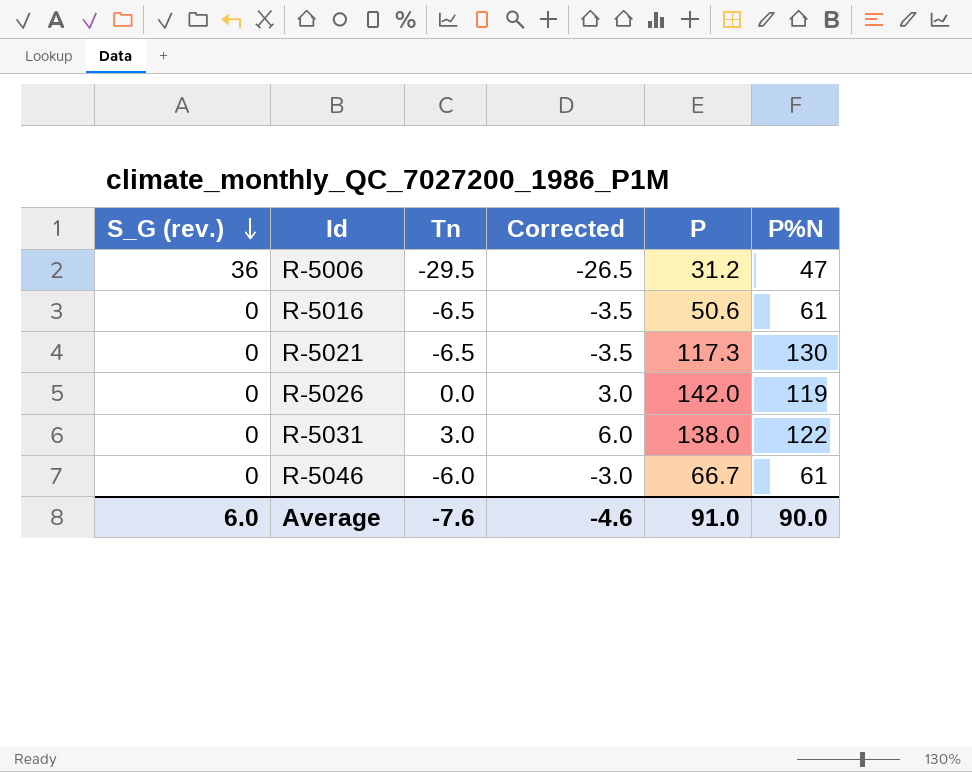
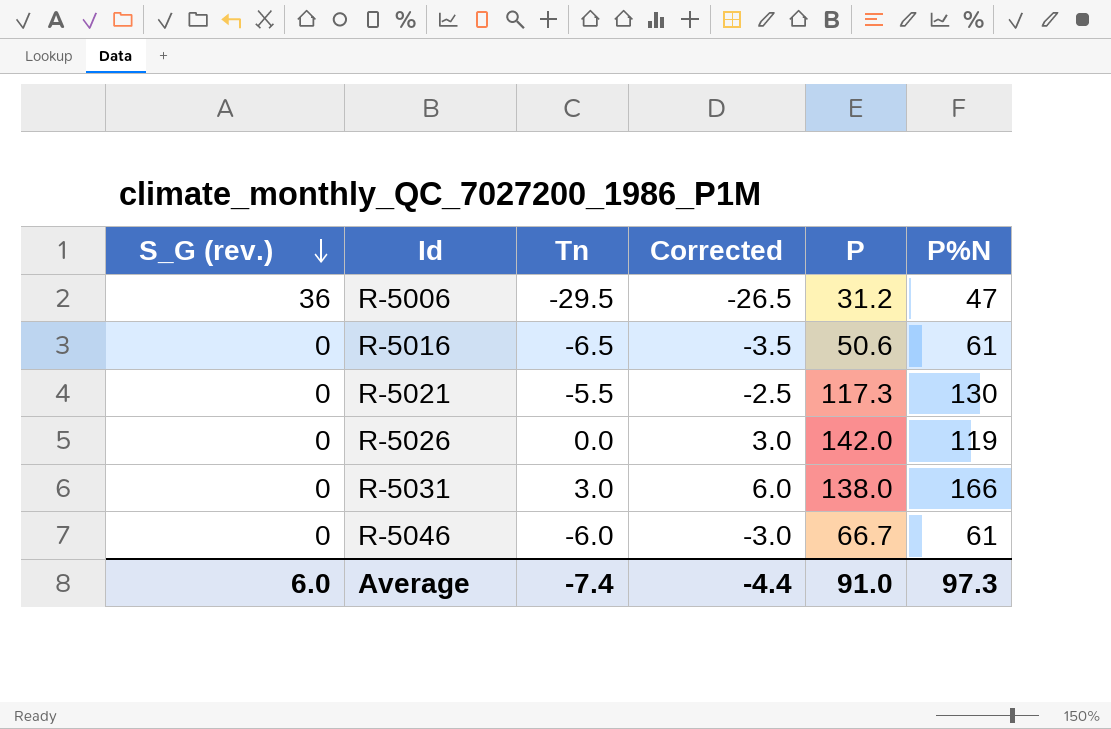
R-5021 | Tn: -6.5 -> -5.5
R-5021 | Corrected: -3.5 -> -2.5
R-5031 | P%N: 122 -> 166
Average | Tn: -7.6 -> -7.4
Average | Corrected: -4.6 -> -4.4
Average | P%N: 90.0 -> 97.3

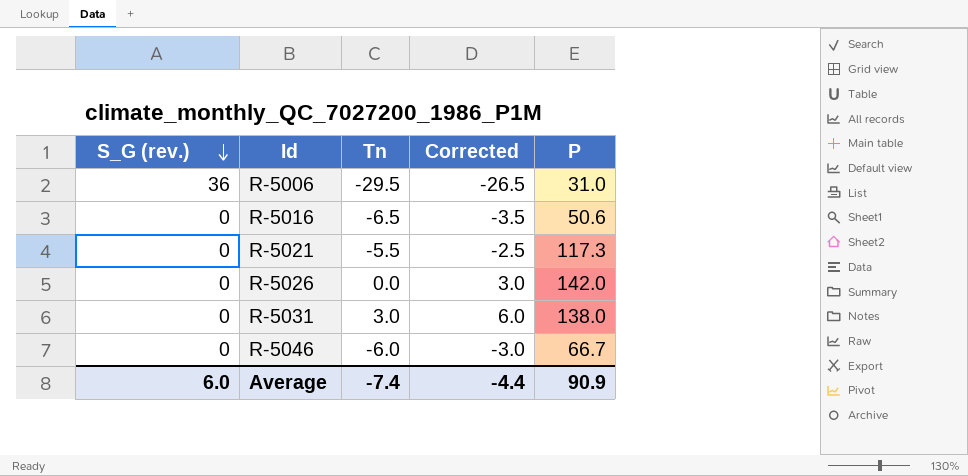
column P%N | position: 6 -> none
R-5006 | P: 31.2 -> 31.0
Average | P: 91.0 -> 90.9

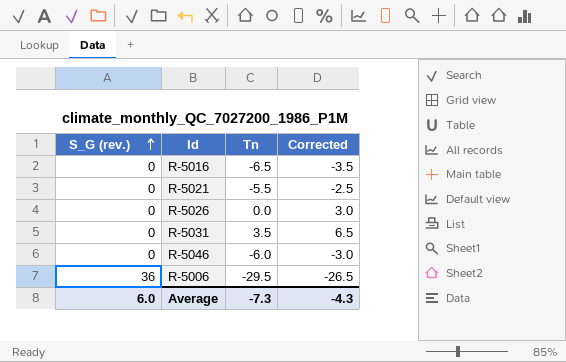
row order: S_G (rev.) descending -> S_G (rev.) ascending
column P | position: 5 -> none
R-5031 | Tn: 3.0 -> 3.5
R-5031 | Corrected: 6.0 -> 6.5
Average | Tn: -7.4 -> -7.3
Average | Corrected: -4.4 -> -4.3

